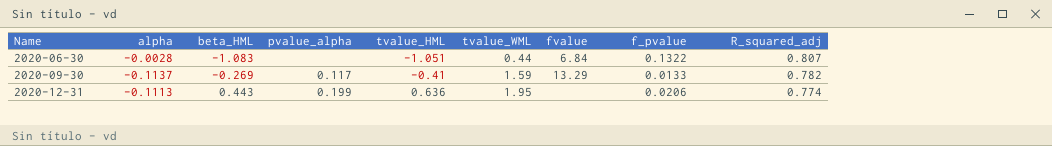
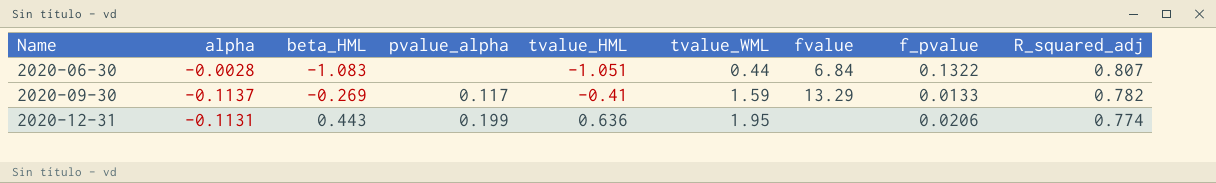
2020-12-31 | alpha: -0.1113 -> -0.1131

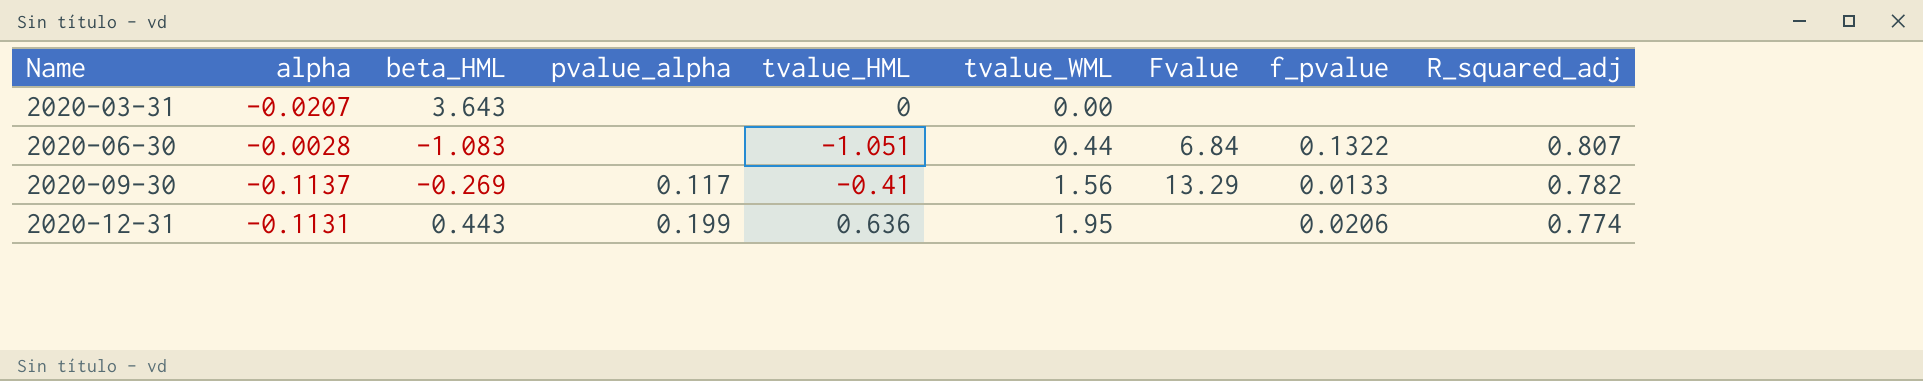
column name: fvalue -> Fvalue
row 2020-03-31: none -> -0.0207 | 3.643 | none | 0 | 0.00 | none | none | none
2020-09-30 | tvalue_WML: 1.59 -> 1.56

